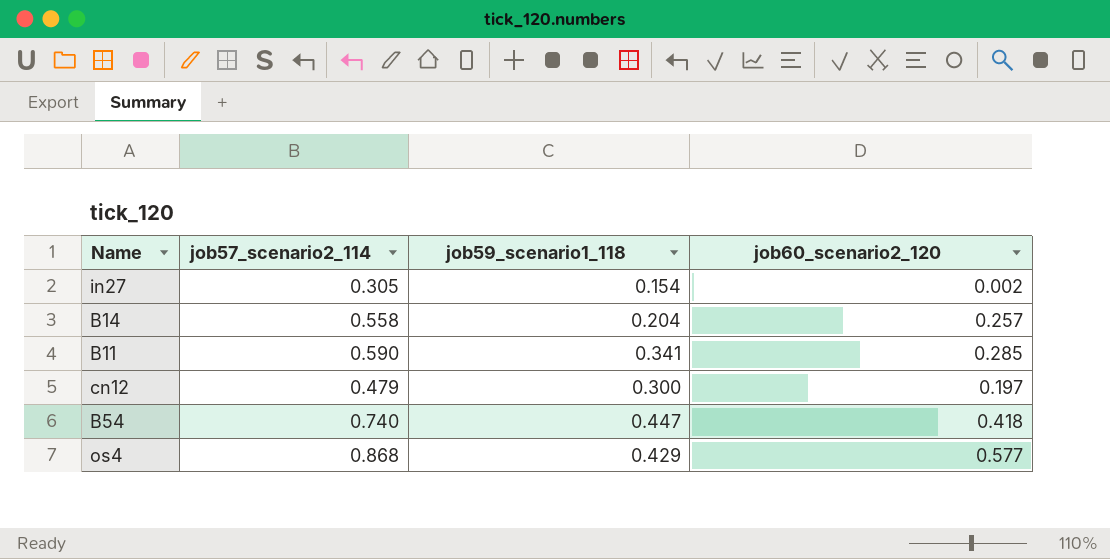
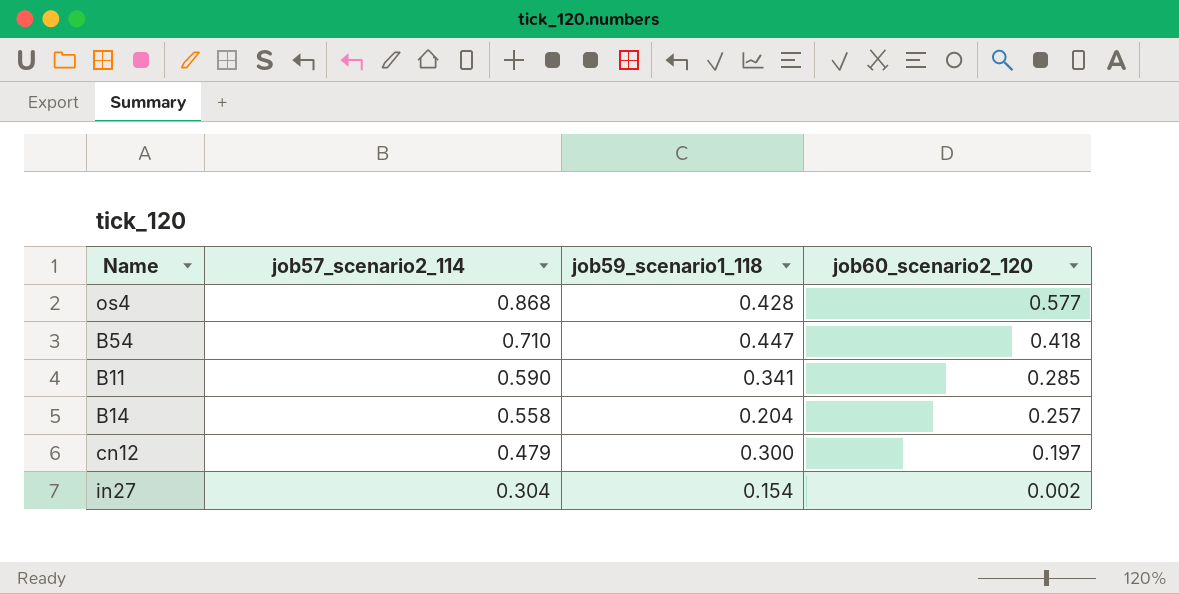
row order: none -> job57_scenario2_114 descending
os4 | job59_scenario1_118: 0.429 -> 0.428
B54 | job57_scenario2_114: 0.740 -> 0.710
in27 | job57_scenario2_114: 0.305 -> 0.304

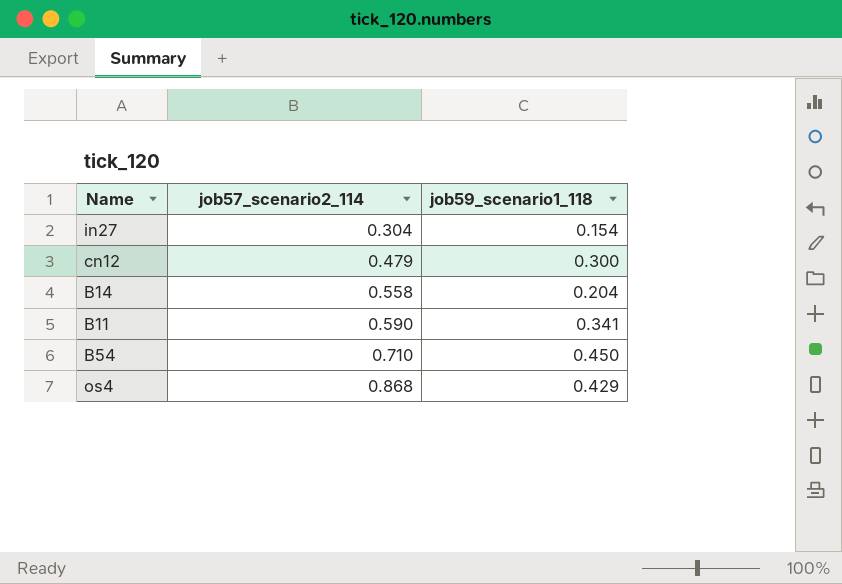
row order: job57_scenario2_114 descending -> job57_scenario2_114 ascending
column job60_scenario2_120 | position: 4 -> none
B54 | job59_scenario1_118: 0.447 -> 0.450
os4 | job59_scenario1_118: 0.428 -> 0.429

